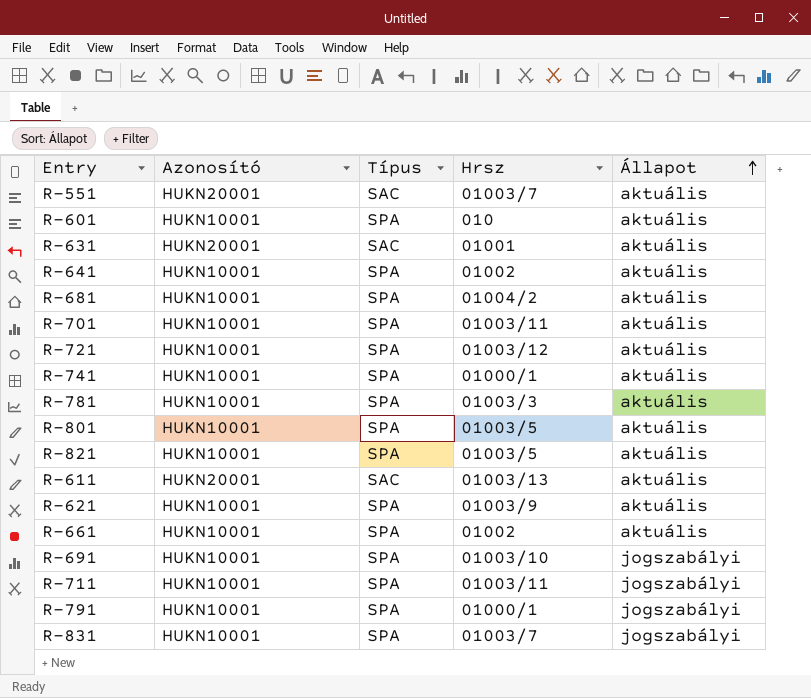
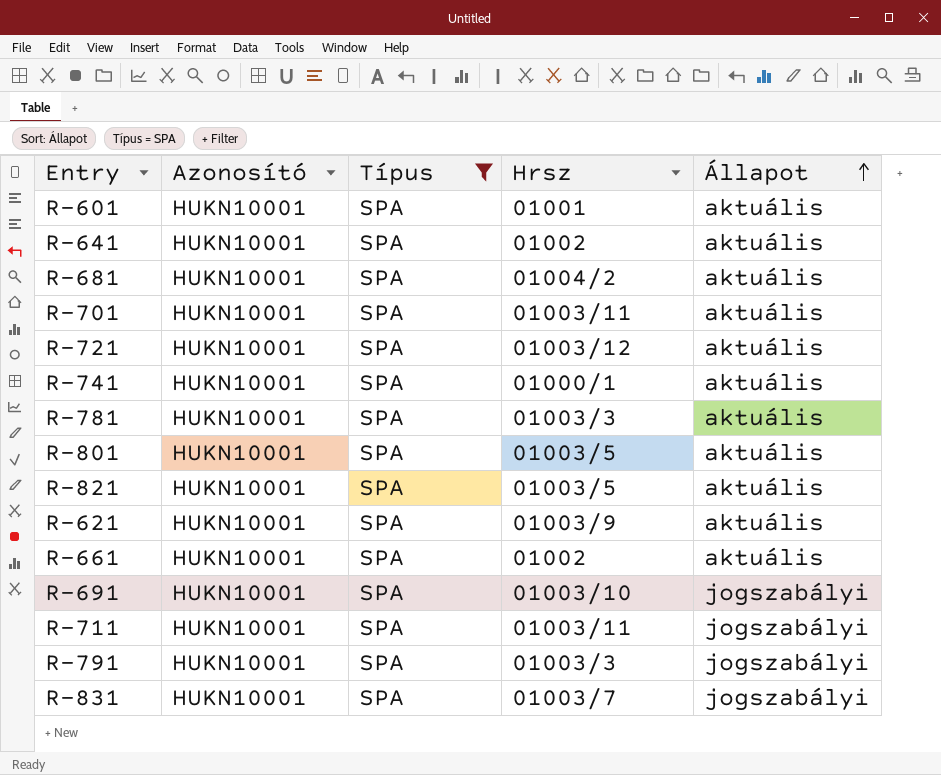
filter: none -> Típus = SPA
R-601 | Hrsz: 010 -> 01001
R-791 | Hrsz: 01000/1 -> 01003/3

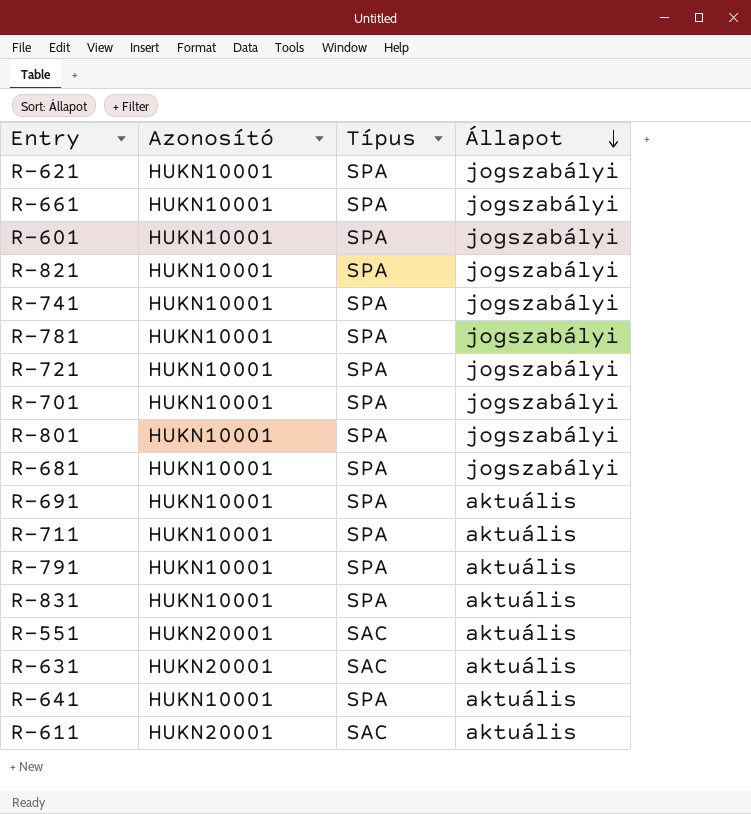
filter: Típus = SPA -> none
row order: Állapot ascending -> Állapot descending
column Hrsz | position: 4 -> none
R-621 | Állapot: aktuális -> jogszabályi
R-661 | Állapot: aktuális -> jogszabályi
R-601 | Állapot: aktuális -> jogszabályi
R-821 | Állapot: aktuális -> jogszabályi
R-741 | Állapot: aktuális -> jogszabályi
R-781 | Állapot: aktuális -> jogszabályi
R-721 | Állapot: aktuális -> jogszabályi
R-701 | Állapot: aktuális -> jogszabályi
R-801 | Állapot: aktuális -> jogszabályi
R-681 | Állapot: aktuális -> jogszabályi
R-691 | Állapot: jogszabályi -> aktuális
R-711 | Állapot: jogszabályi -> aktuális
R-791 | Állapot: jogszabályi -> aktuális
R-831 | Állapot: jogszabályi -> aktuális

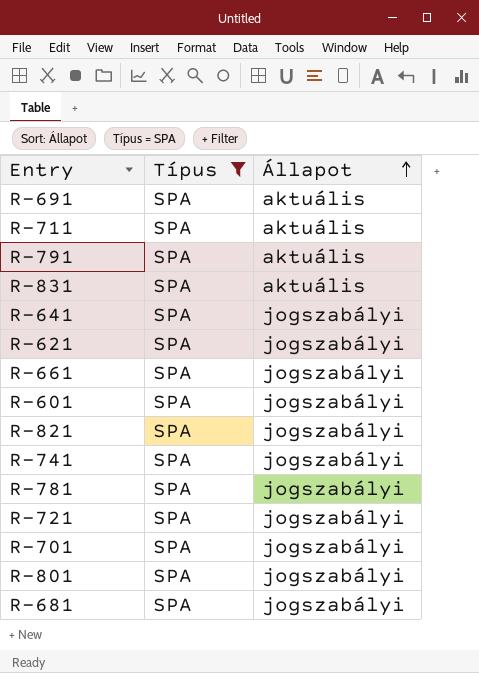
filter: none -> Típus = SPA
row order: Állapot descending -> Állapot ascending
column Azonosító | position: 2 -> none
R-641 | Állapot: aktuális -> jogszabályi

